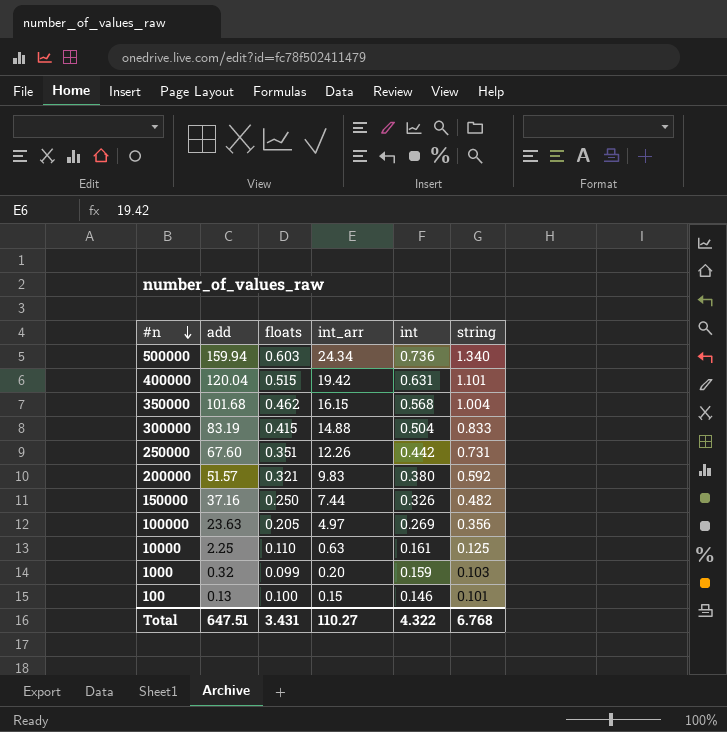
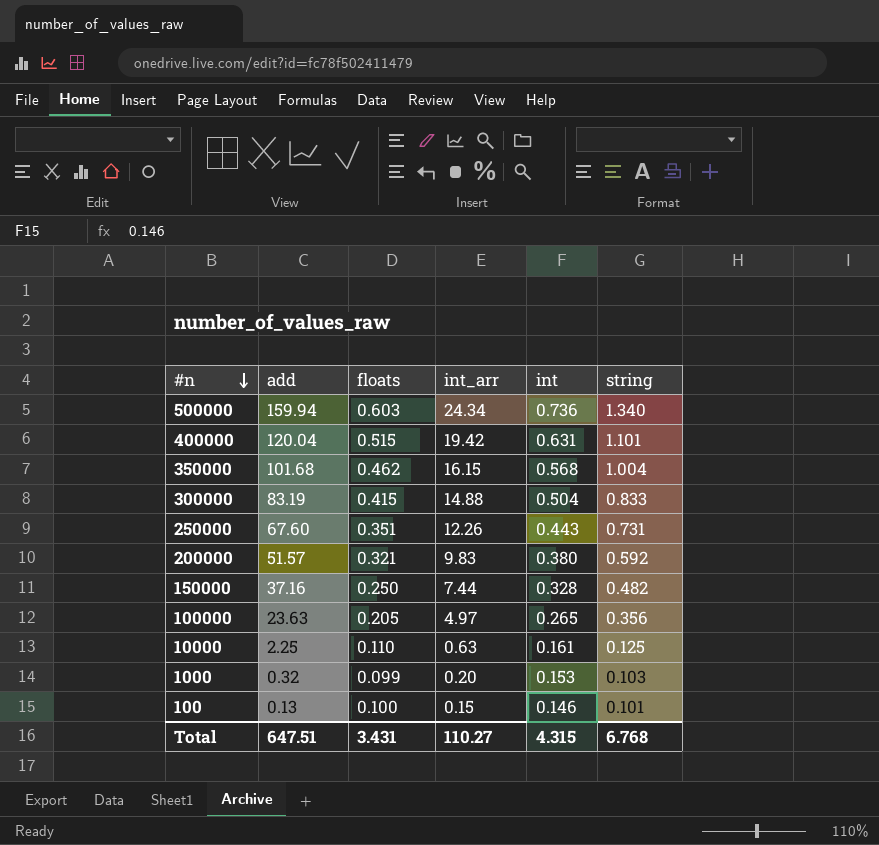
250000 | int: 0.442 -> 0.443
150000 | int: 0.326 -> 0.328
100000 | int: 0.269 -> 0.265
1000 | int: 0.159 -> 0.153
Total | int: 4.322 -> 4.315

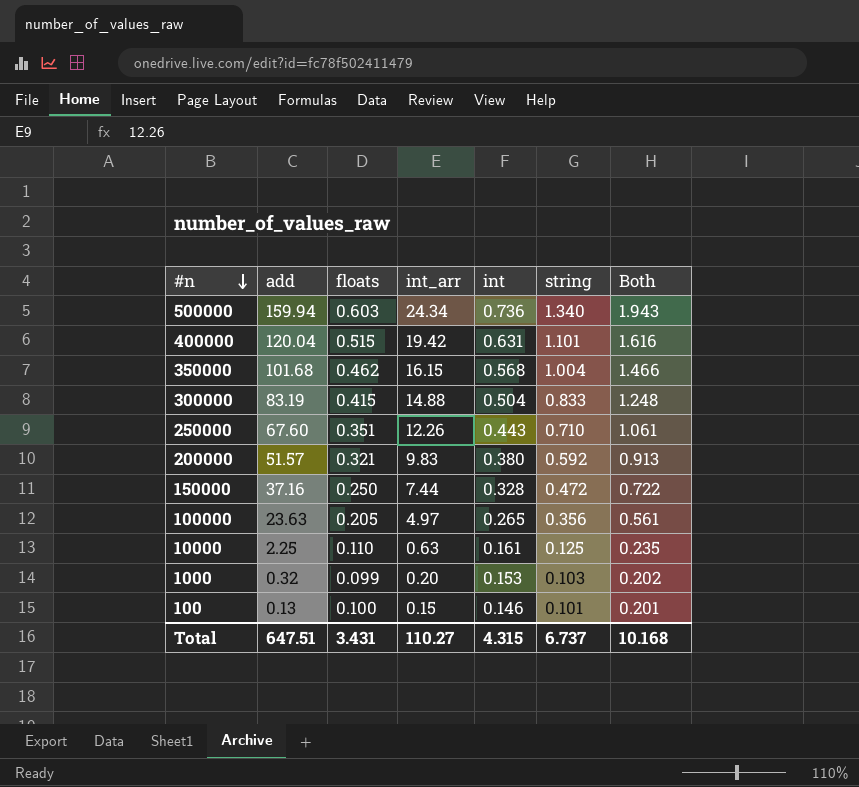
column Both | formula: none -> [floats] + [string]
250000 | string: 0.731 -> 0.710
150000 | string: 0.482 -> 0.472
Total | string: 6.768 -> 6.737

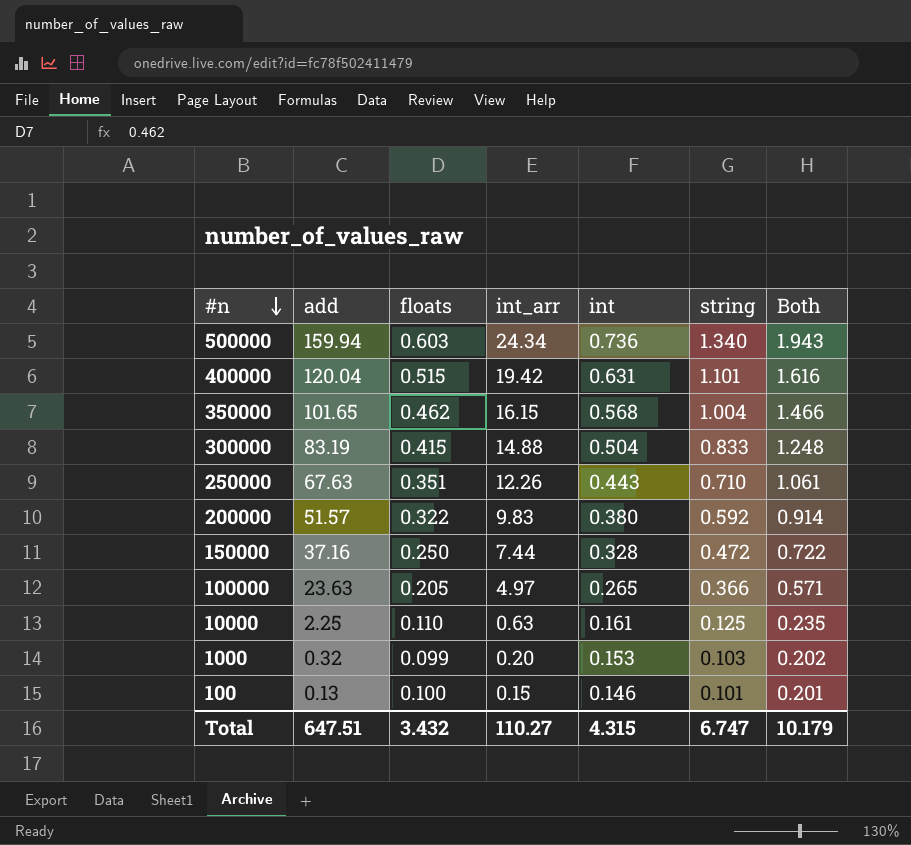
350000 | add: 101.68 -> 101.65
250000 | add: 67.60 -> 67.63
200000 | floats: 0.321 -> 0.322
200000 | Both: 0.913 -> 0.914
100000 | string: 0.356 -> 0.366
100000 | Both: 0.561 -> 0.571
Total | floats: 3.431 -> 3.432
Total | string: 6.737 -> 6.747
Total | Both: 10.168 -> 10.179

